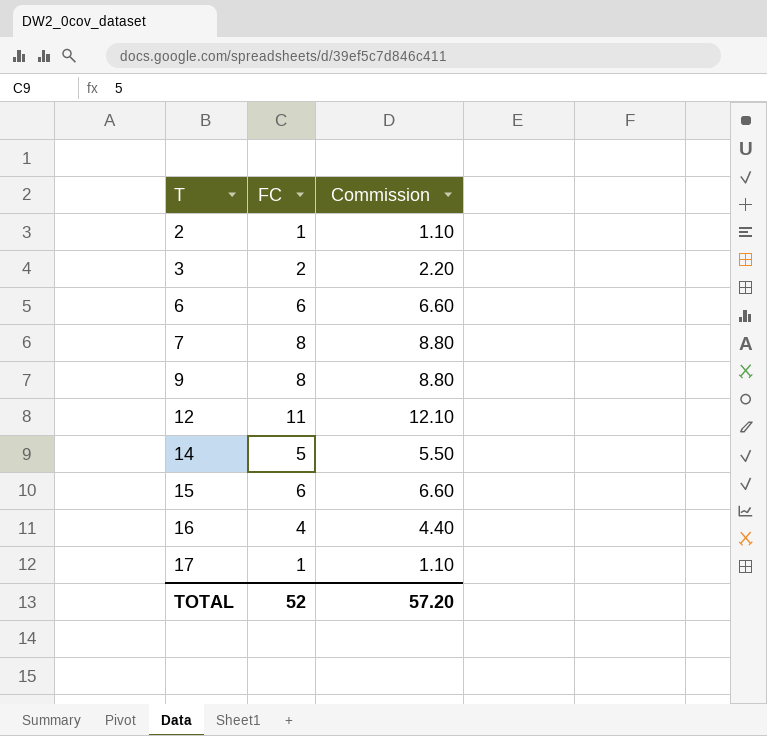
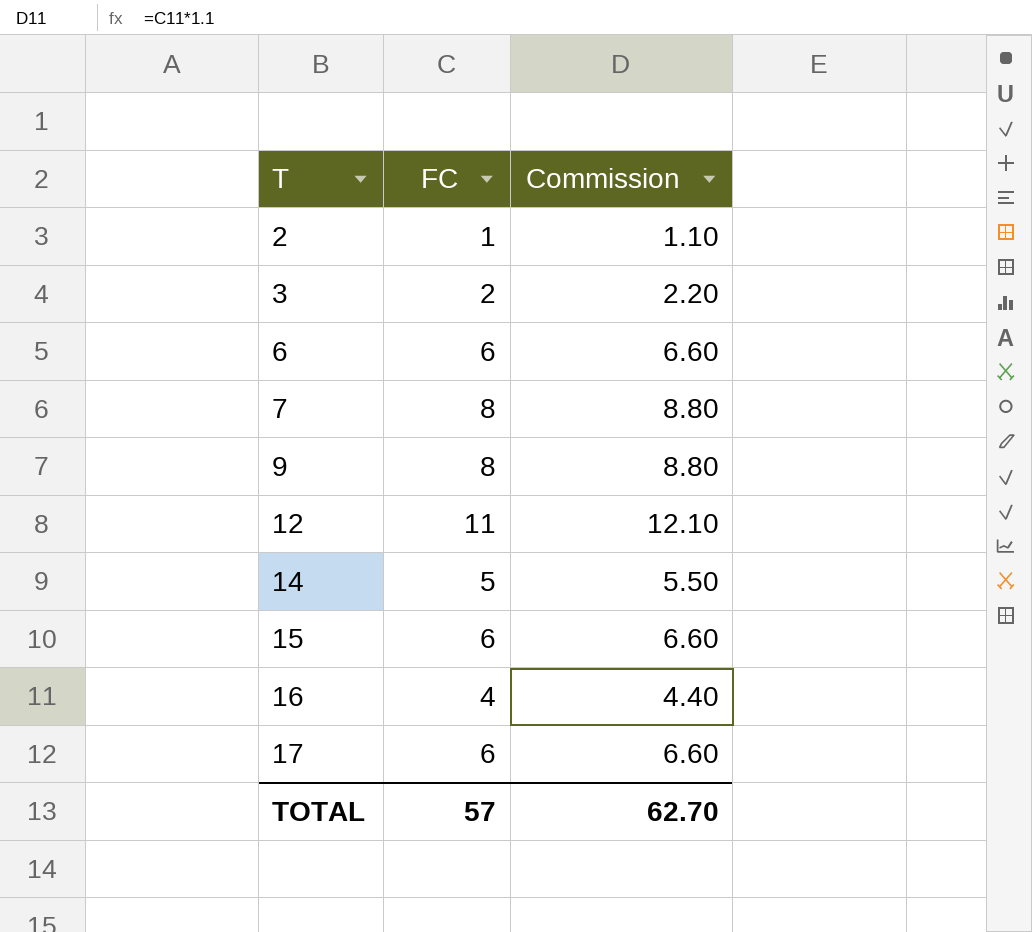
17 | FC: 1 -> 6
17 | Commission: 1.10 -> 6.60
TOTAL | FC: 52 -> 57
TOTAL | Commission: 57.20 -> 62.70

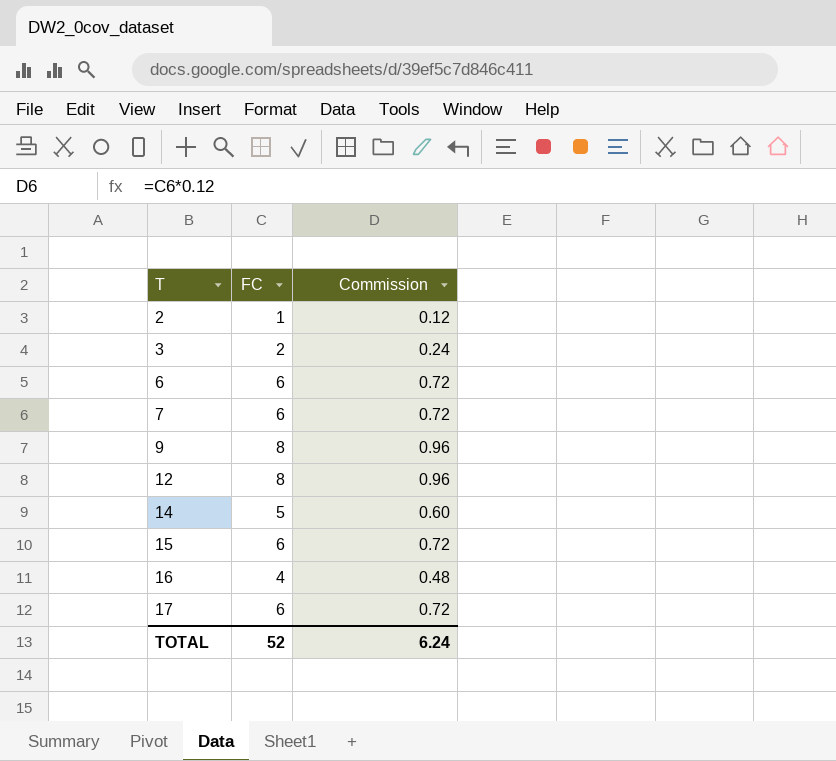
column Commission | formula: [FC] * 1.1 -> [FC] * 0.12
7 | FC: 8 -> 6
12 | FC: 11 -> 8
TOTAL | FC: 57 -> 52
TOTAL | Commission: 62.70 -> 6.24

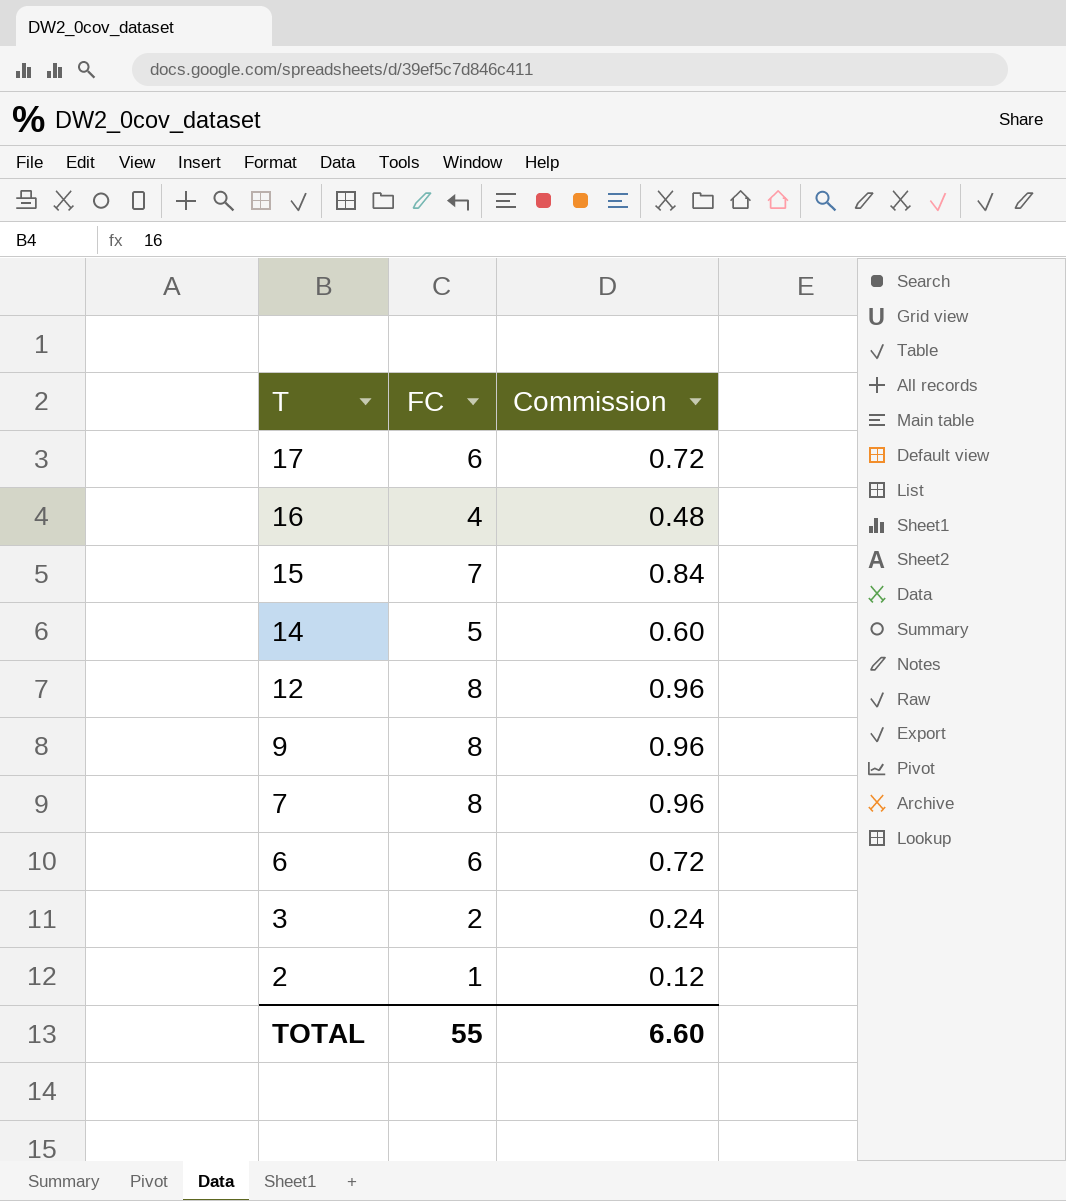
row order: T ascending -> T descending
15 | FC: 6 -> 7
15 | Commission: 0.72 -> 0.84
7 | FC: 6 -> 8
7 | Commission: 0.72 -> 0.96
TOTAL | FC: 52 -> 55
TOTAL | Commission: 6.24 -> 6.60

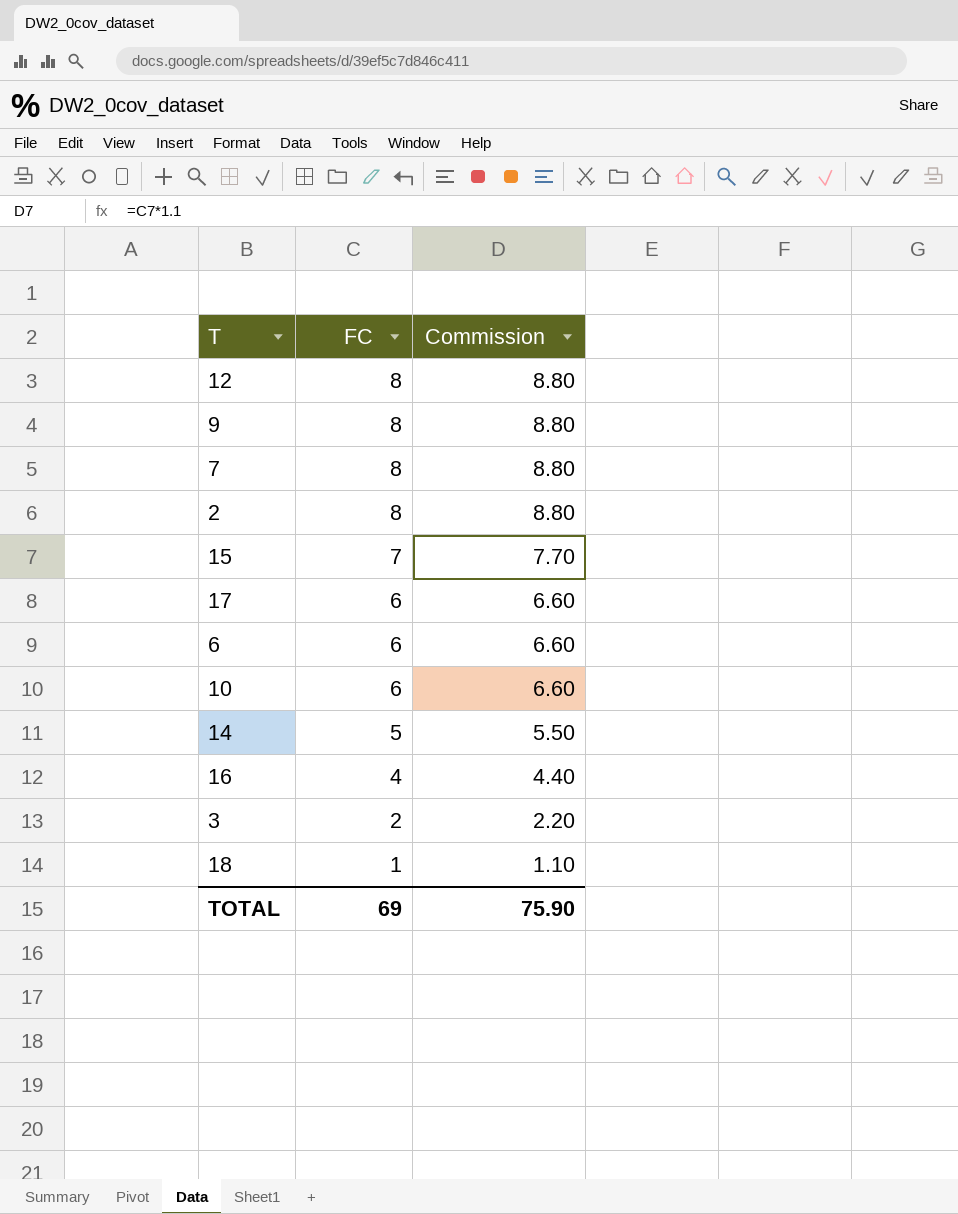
row order: T descending -> FC descending
column Commission | formula: [FC] * 0.12 -> [FC] * 1.1
2 | FC: 1 -> 8
row 10: none -> 6 | 6.60
row 18: none -> 1 | 1.10
TOTAL | FC: 55 -> 69
TOTAL | Commission: 6.60 -> 75.90

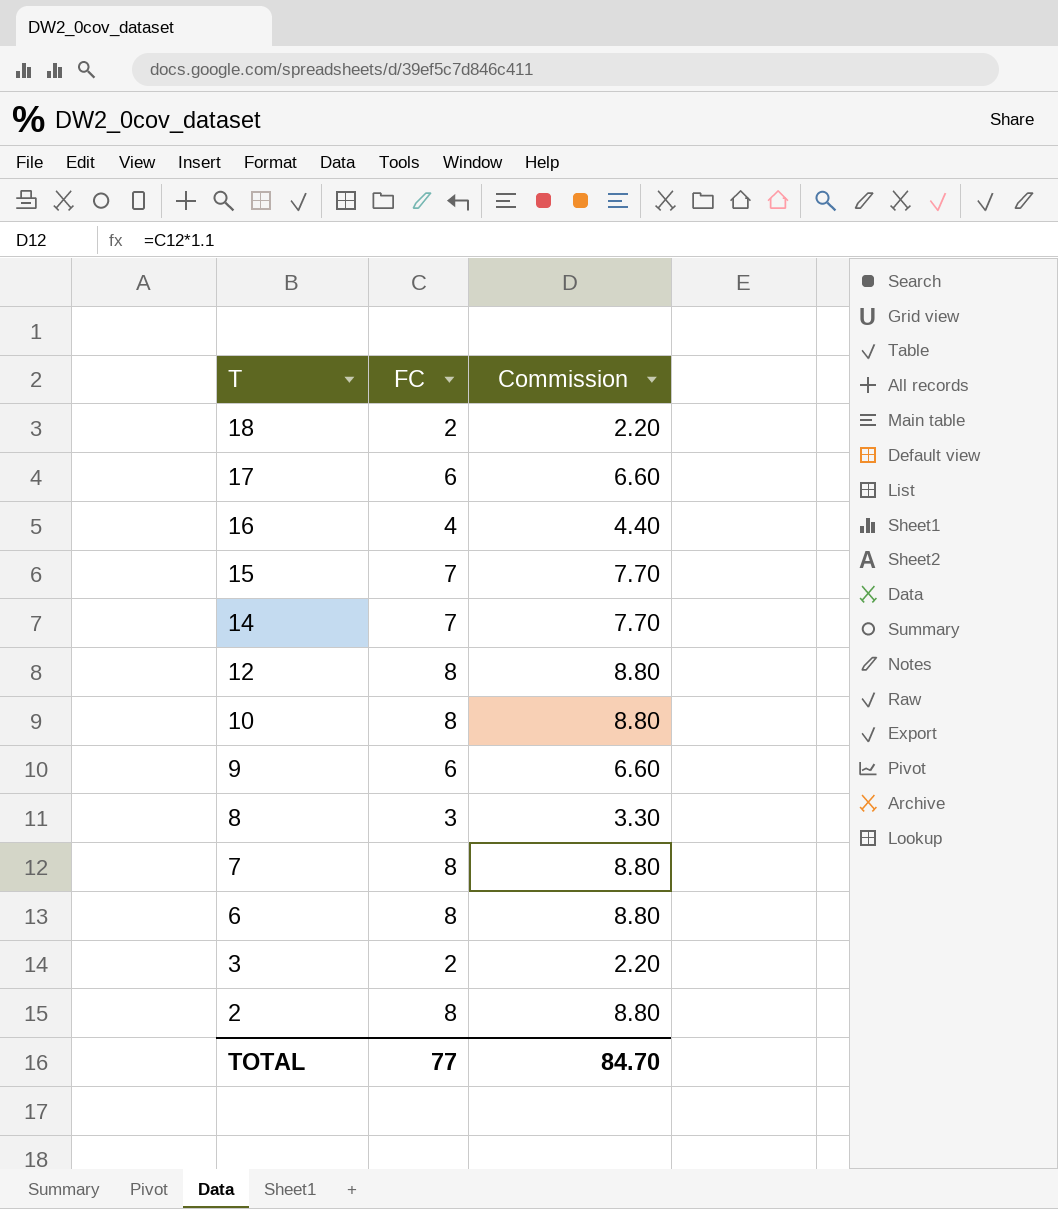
row order: FC descending -> T descending
18 | FC: 1 -> 2
18 | Commission: 1.10 -> 2.20
14 | FC: 5 -> 7
14 | Commission: 5.50 -> 7.70
10 | FC: 6 -> 8
10 | Commission: 6.60 -> 8.80
9 | FC: 8 -> 6
9 | Commission: 8.80 -> 6.60
row 8: none -> 3 | 3.30
6 | FC: 6 -> 8
6 | Commission: 6.60 -> 8.80
TOTAL | FC: 69 -> 77
TOTAL | Commission: 75.90 -> 84.70

